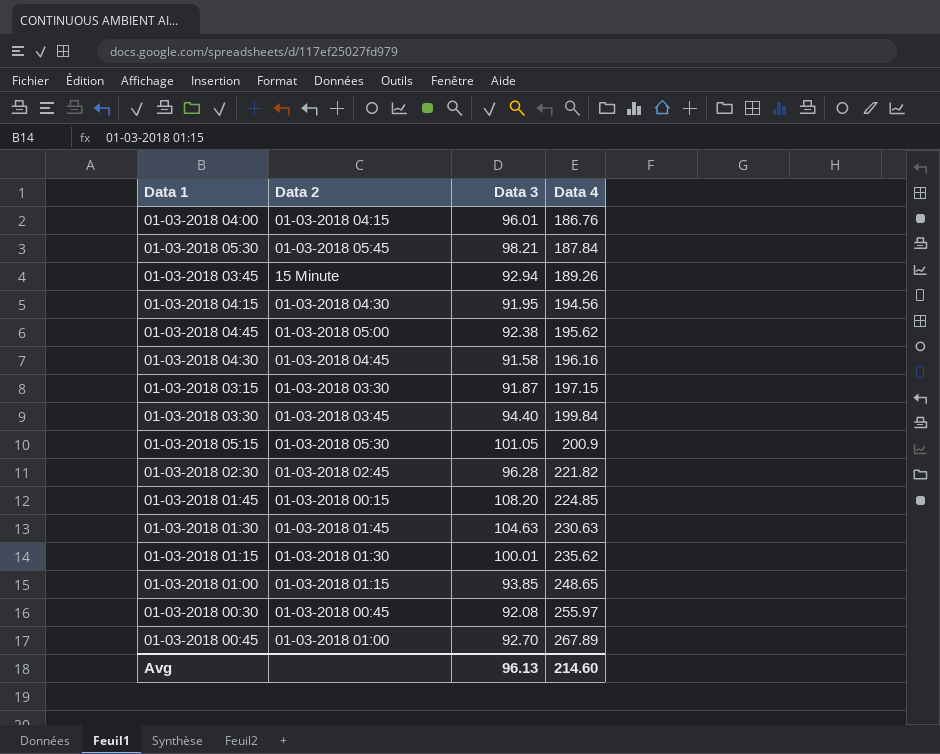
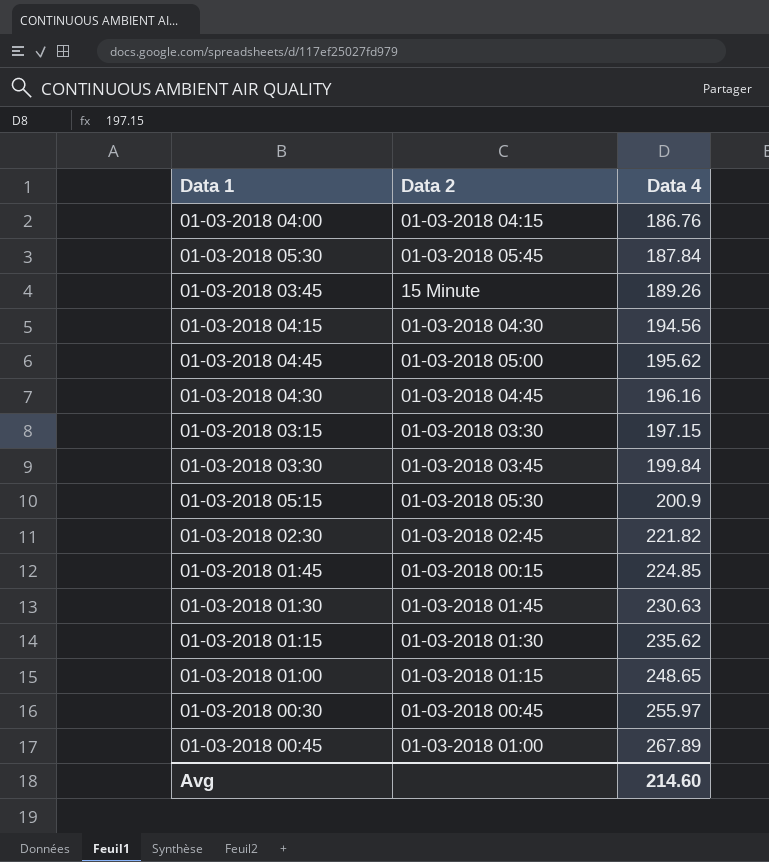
column Data 3 | position: 3 -> none

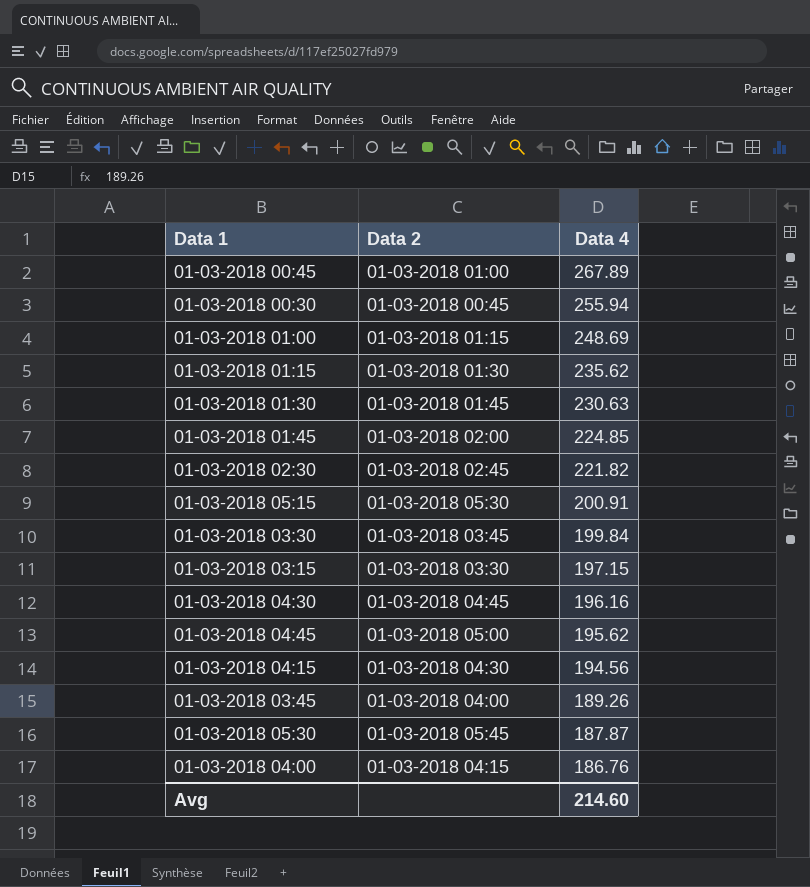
row order: Data 4 ascending -> Data 4 descending
01-03-2018 00:30 | Data 4: 255.97 -> 255.94
01-03-2018 01:00 | Data 4: 248.65 -> 248.69
01-03-2018 01:45 | Data 2: 01-03-2018 00:15 -> 01-03-2018 02:00
01-03-2018 05:15 | Data 4: 200.9 -> 200.91
01-03-2018 03:45 | Data 2: 15 Minute -> 01-03-2018 04:00
01-03-2018 05:30 | Data 4: 187.84 -> 187.87

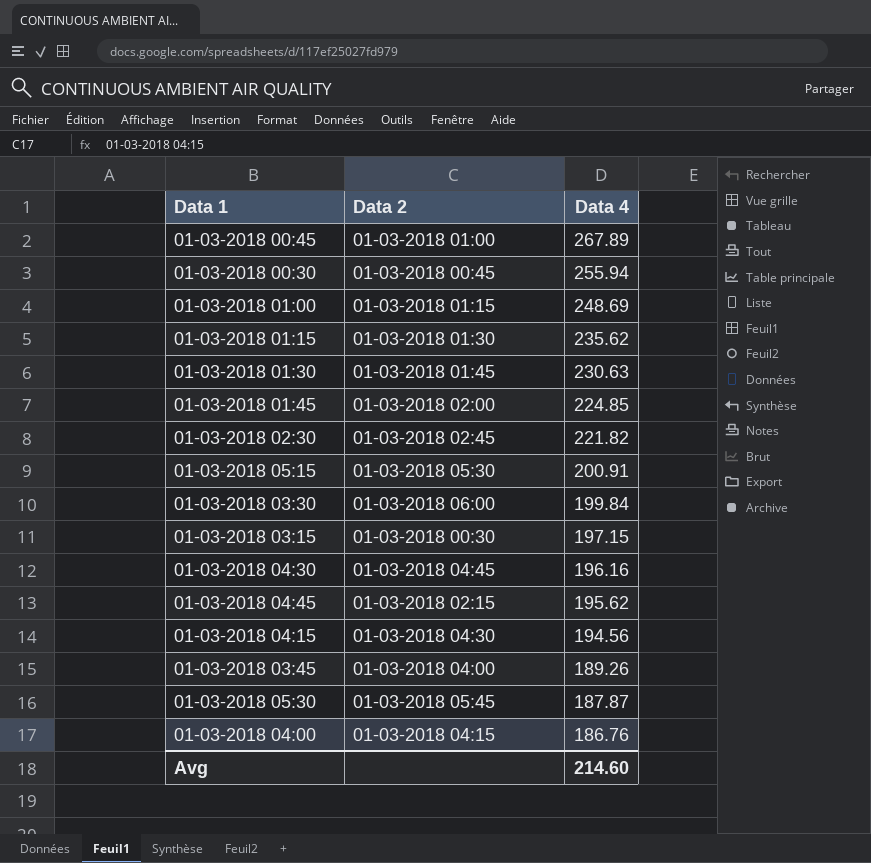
01-03-2018 03:30 | Data 2: 01-03-2018 03:45 -> 01-03-2018 06:00
01-03-2018 03:15 | Data 2: 01-03-2018 03:30 -> 01-03-2018 00:30
01-03-2018 04:45 | Data 2: 01-03-2018 05:00 -> 01-03-2018 02:15

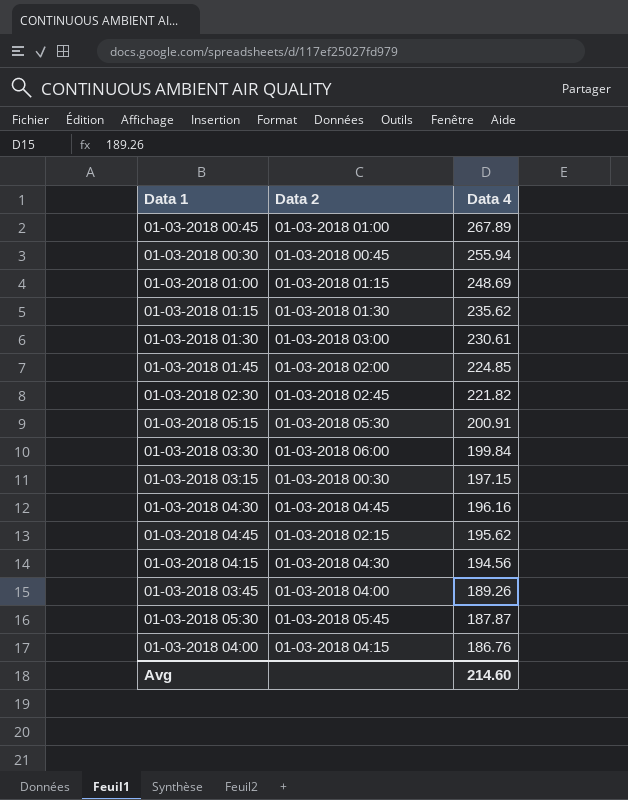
01-03-2018 01:30 | Data 2: 01-03-2018 01:45 -> 01-03-2018 03:00
01-03-2018 01:30 | Data 4: 230.63 -> 230.61

